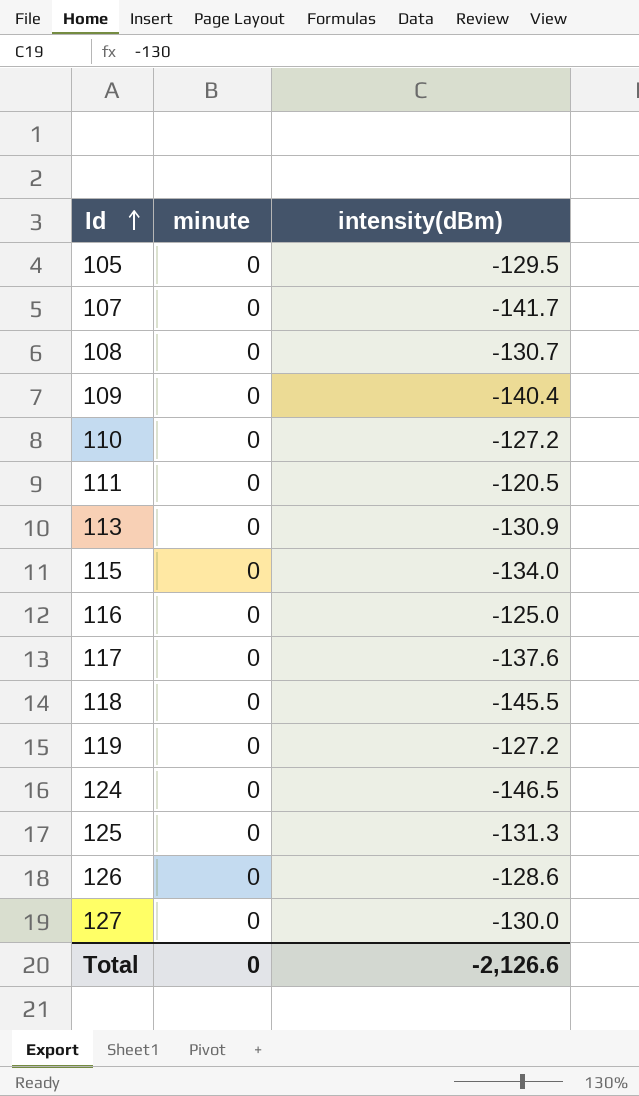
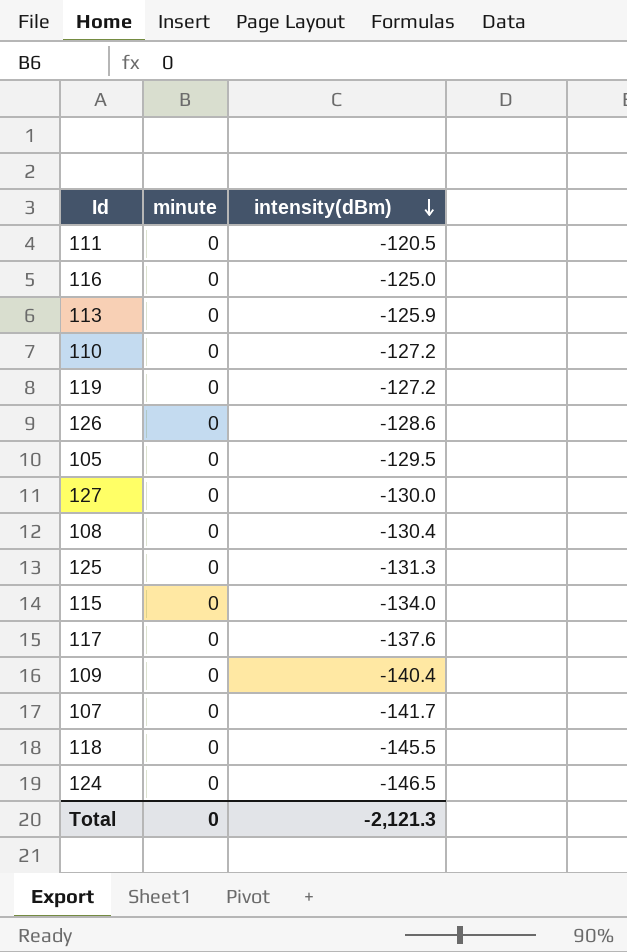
row order: Id ascending -> intensity(dBm) descending
113 | intensity(dBm): -130.9 -> -125.9
108 | intensity(dBm): -130.7 -> -130.4
Total | intensity(dBm): -2,126.6 -> -2,121.3

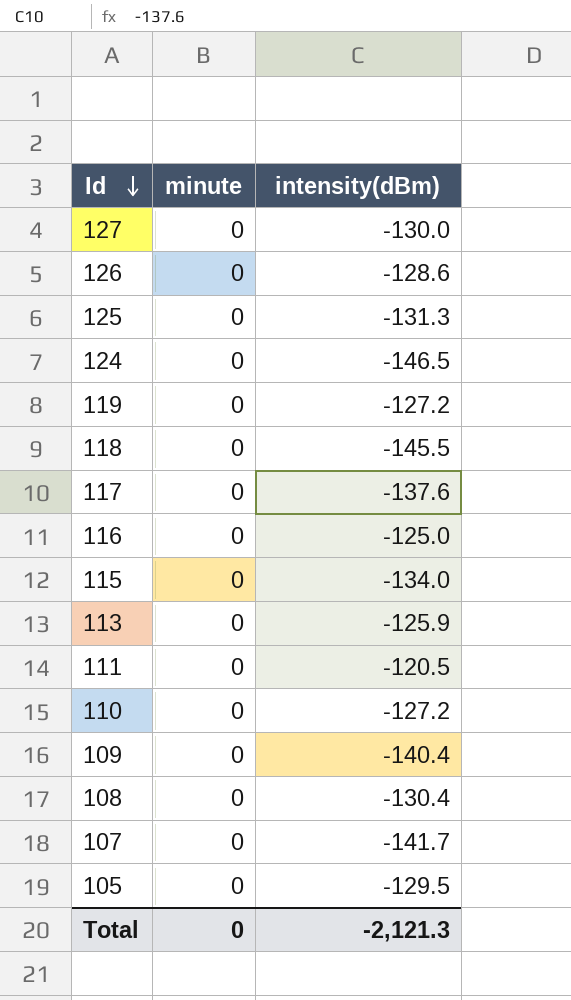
row order: intensity(dBm) descending -> Id descending

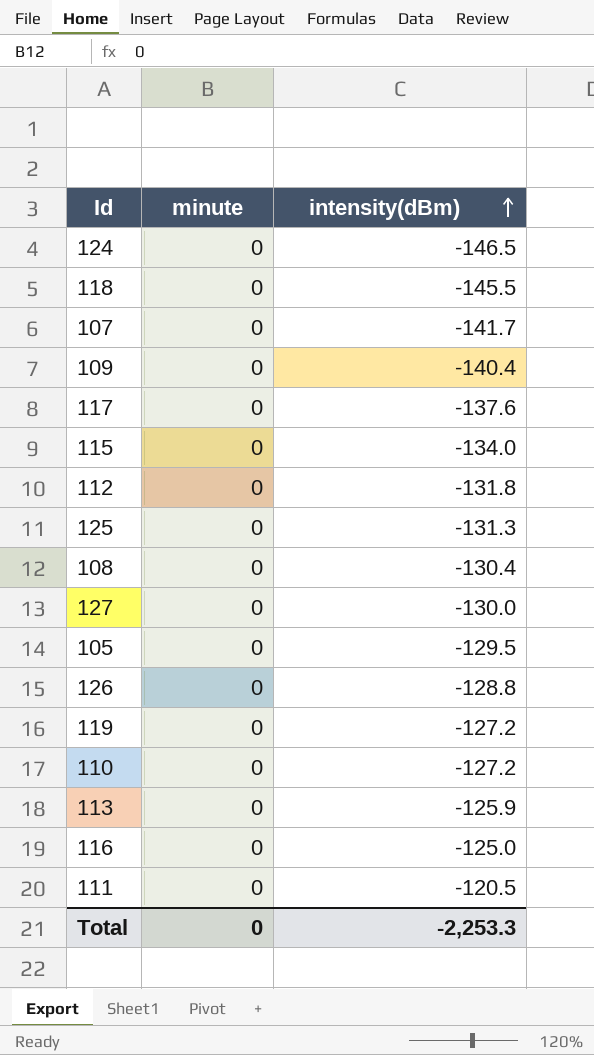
row order: Id descending -> intensity(dBm) ascending
row 112: none -> 0 | -131.8
126 | intensity(dBm): -128.6 -> -128.8
Total | intensity(dBm): -2,121.3 -> -2,253.3

